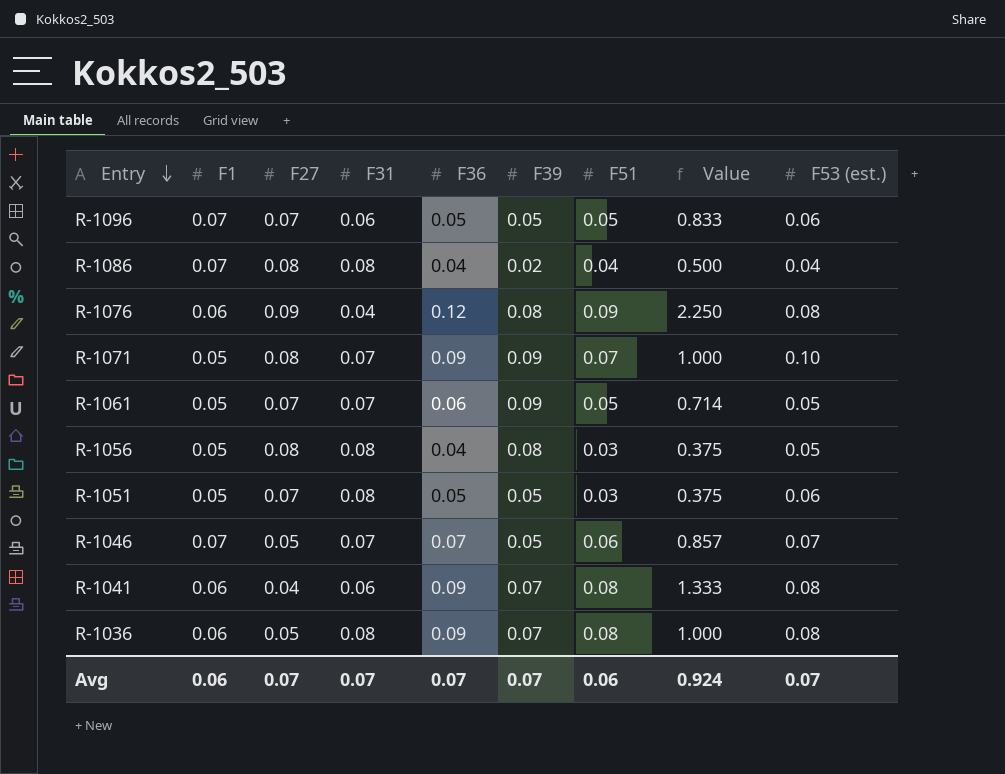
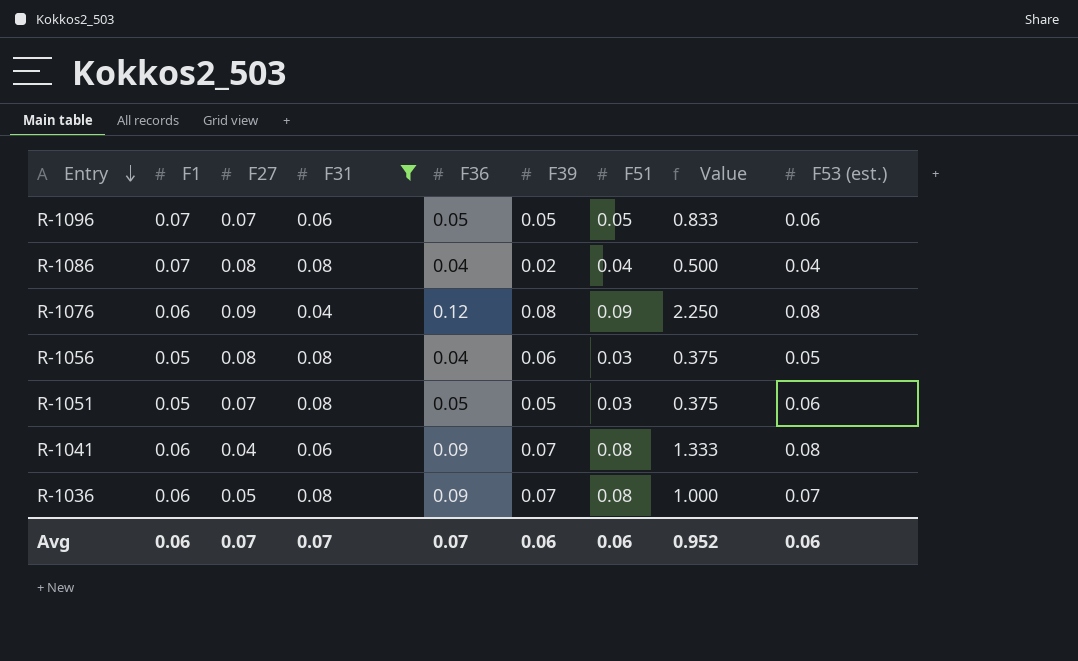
filter: none -> F31 != 0.07
R-1056 | F39: 0.08 -> 0.06
R-1036 | F53 (est.): 0.08 -> 0.07
Avg | F39: 0.07 -> 0.06
Avg | Value: 0.924 -> 0.952
Avg | F53 (est.): 0.07 -> 0.06

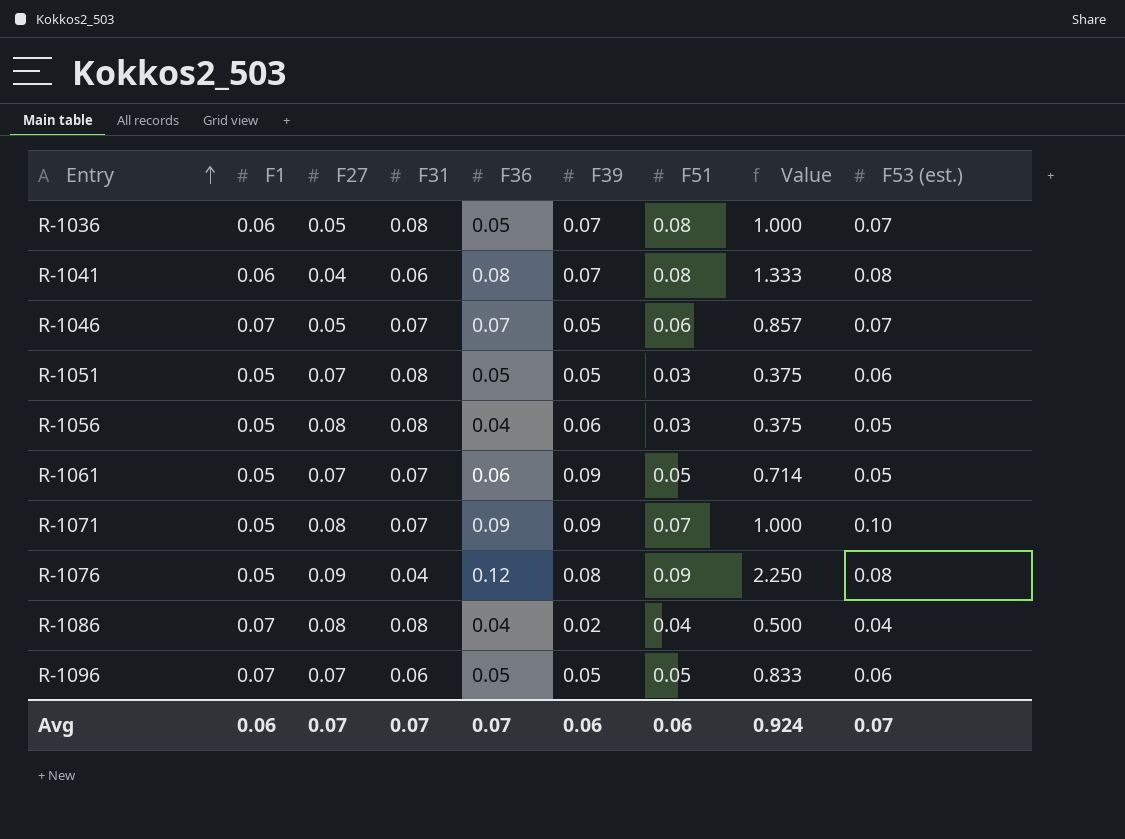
filter: F31 != 0.07 -> none
row order: Entry descending -> Entry ascending
R-1036 | F36: 0.09 -> 0.05
R-1041 | F36: 0.09 -> 0.08
R-1076 | F1: 0.06 -> 0.05
Avg | Value: 0.952 -> 0.924
Avg | F53 (est.): 0.06 -> 0.07

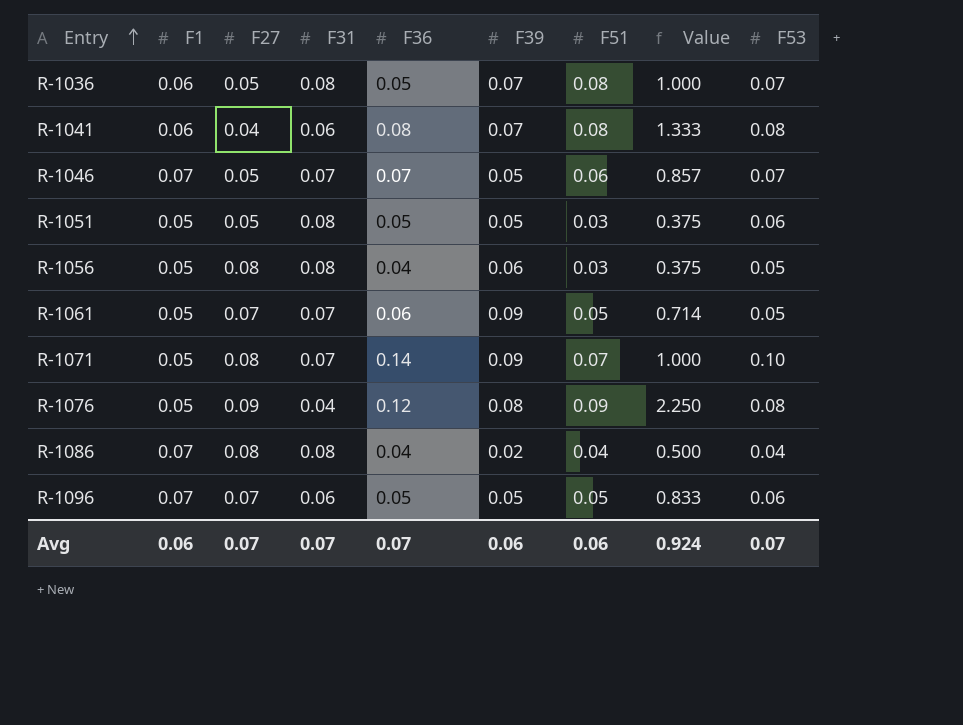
column name: F53 (est.) -> F53
R-1051 | F27: 0.07 -> 0.05
R-1071 | F36: 0.09 -> 0.14

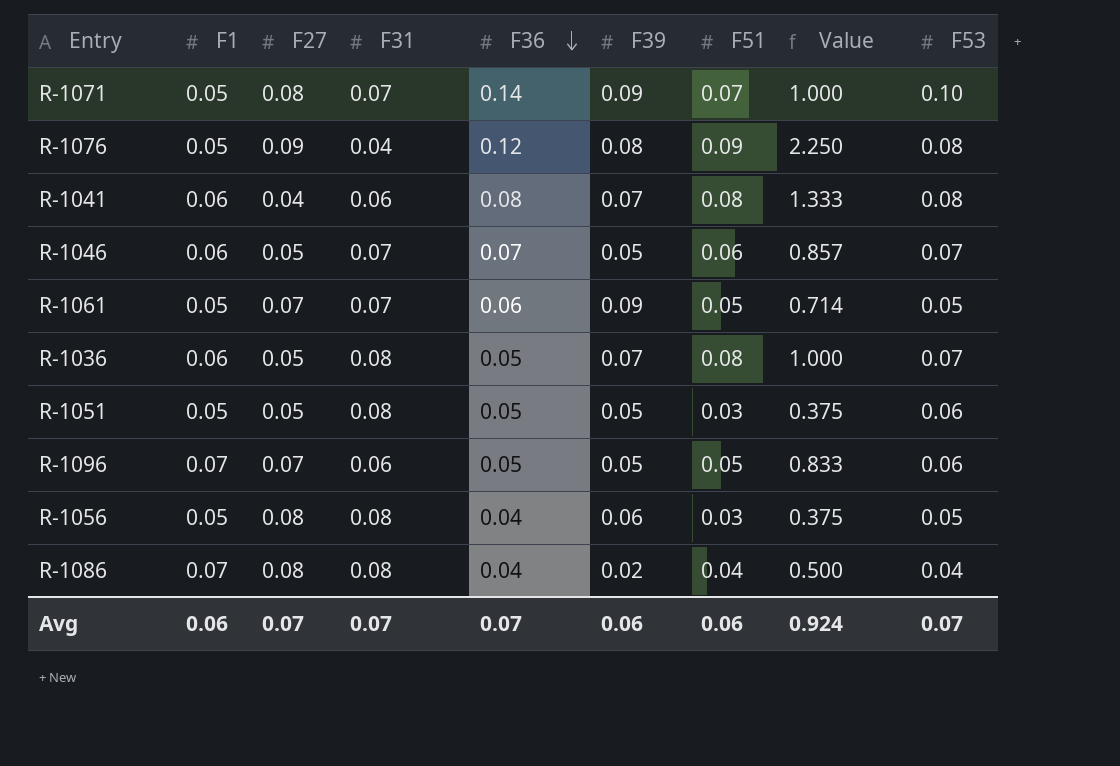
row order: Entry ascending -> F36 descending
R-1046 | F1: 0.07 -> 0.06

